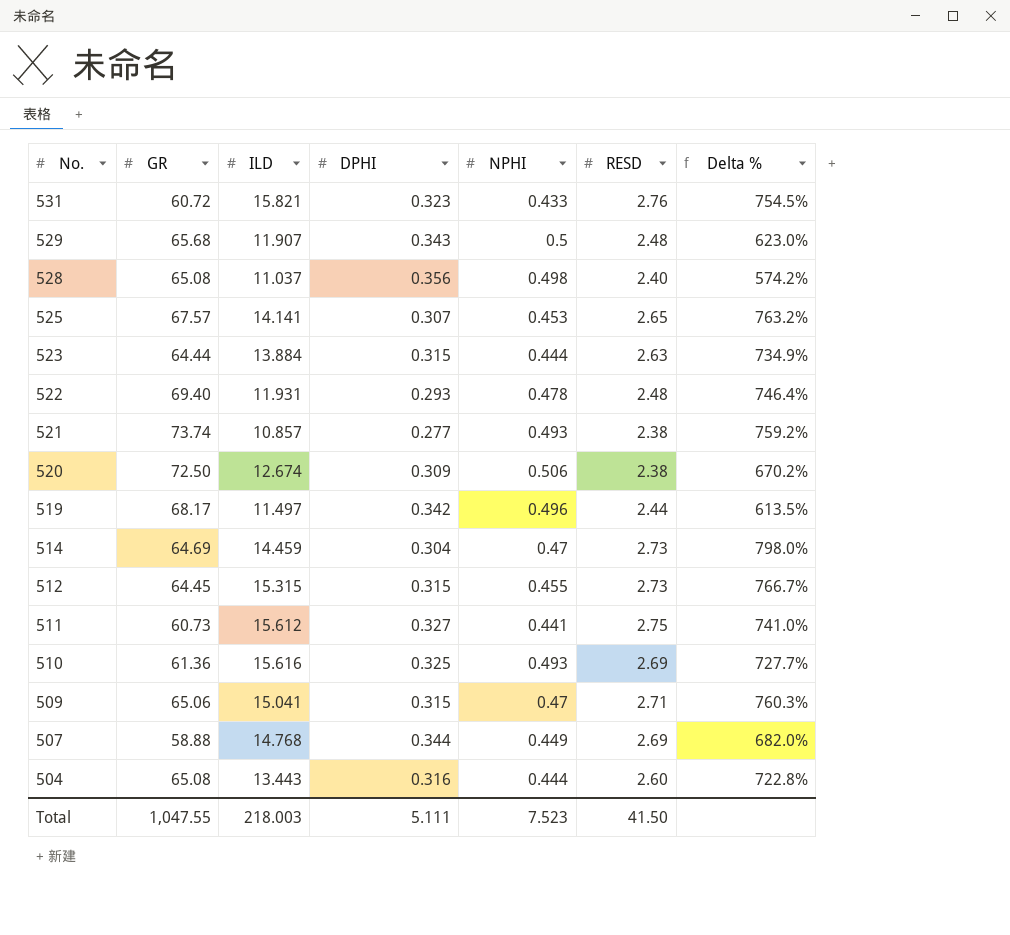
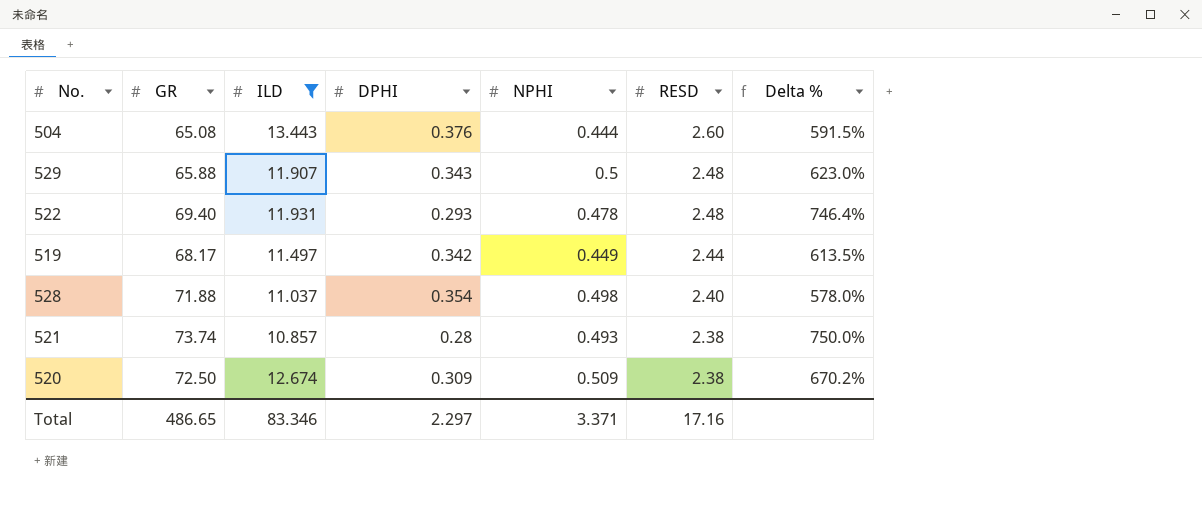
filter: none -> ILD <= 13.443
row order: No. descending -> RESD descending
504 | DPHI: 0.316 -> 0.376
504 | Delta %: 722.8% -> 591.5%
529 | GR: 65.68 -> 65.88
519 | NPHI: 0.496 -> 0.449
528 | GR: 65.08 -> 71.88
528 | DPHI: 0.356 -> 0.354
528 | Delta %: 574.2% -> 578.0%
521 | DPHI: 0.277 -> 0.28
521 | Delta %: 759.2% -> 750.0%
520 | NPHI: 0.506 -> 0.509
Total | GR: 1,047.55 -> 486.65
Total | ILD: 218.003 -> 83.346
Total | DPHI: 5.111 -> 2.297
Total | NPHI: 7.523 -> 3.371
Total | RESD: 41.50 -> 17.16

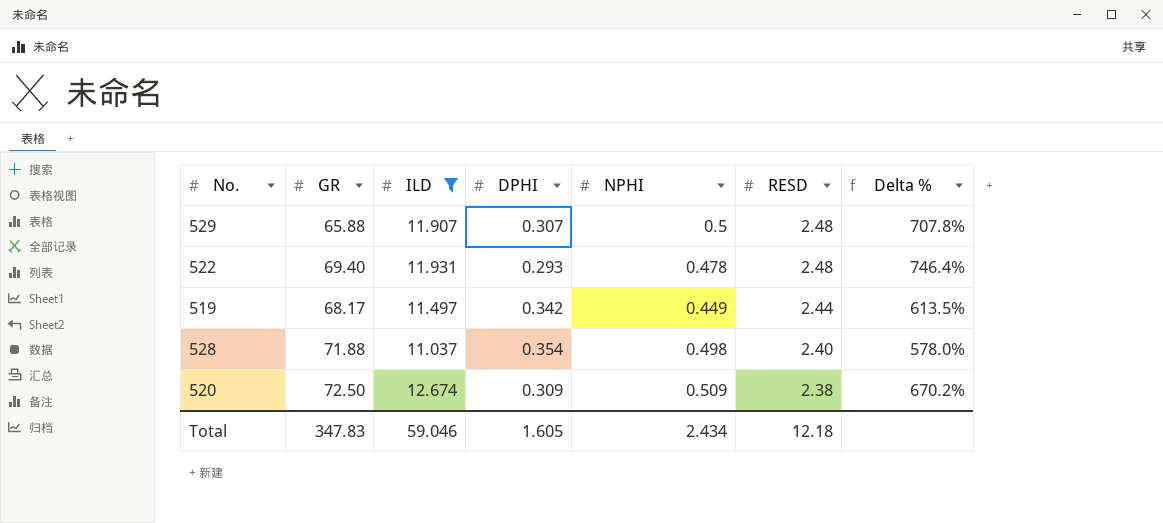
row 504: 65.08 | 13.443 | 0.376 | 0.444 | 2.60 | 591.5% -> none
row 521: 73.74 | 10.857 | 0.28 | 0.493 | 2.38 | 750.0% -> none
529 | DPHI: 0.343 -> 0.307
529 | Delta %: 623.0% -> 707.8%
Total | GR: 486.65 -> 347.83
Total | ILD: 83.346 -> 59.046
Total | DPHI: 2.297 -> 1.605
Total | NPHI: 3.371 -> 2.434
Total | RESD: 17.16 -> 12.18

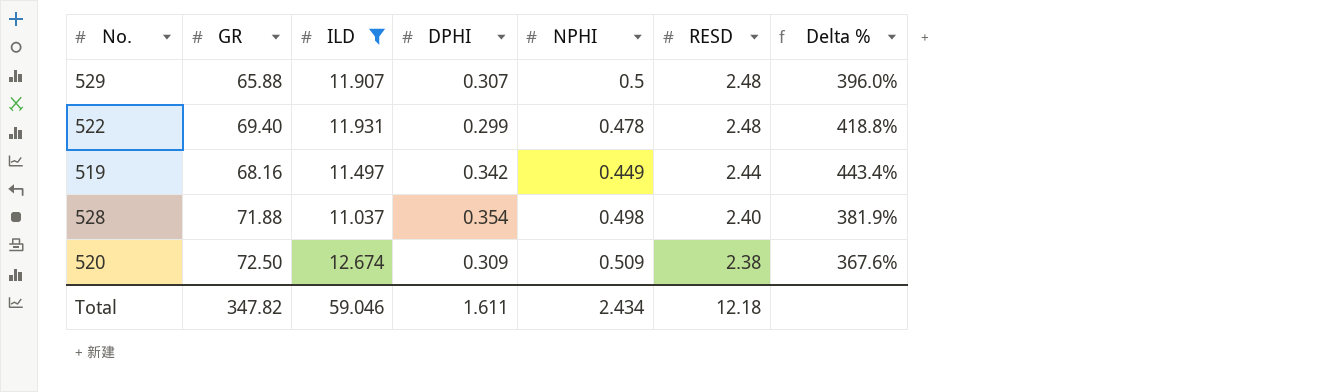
column Delta % | formula: ([RESD] - [DPHI]) / [DPHI] -> ([RESD] - [NPHI]) / [NPHI]
522 | DPHI: 0.293 -> 0.299
519 | GR: 68.17 -> 68.16
Total | GR: 347.83 -> 347.82
Total | DPHI: 1.605 -> 1.611

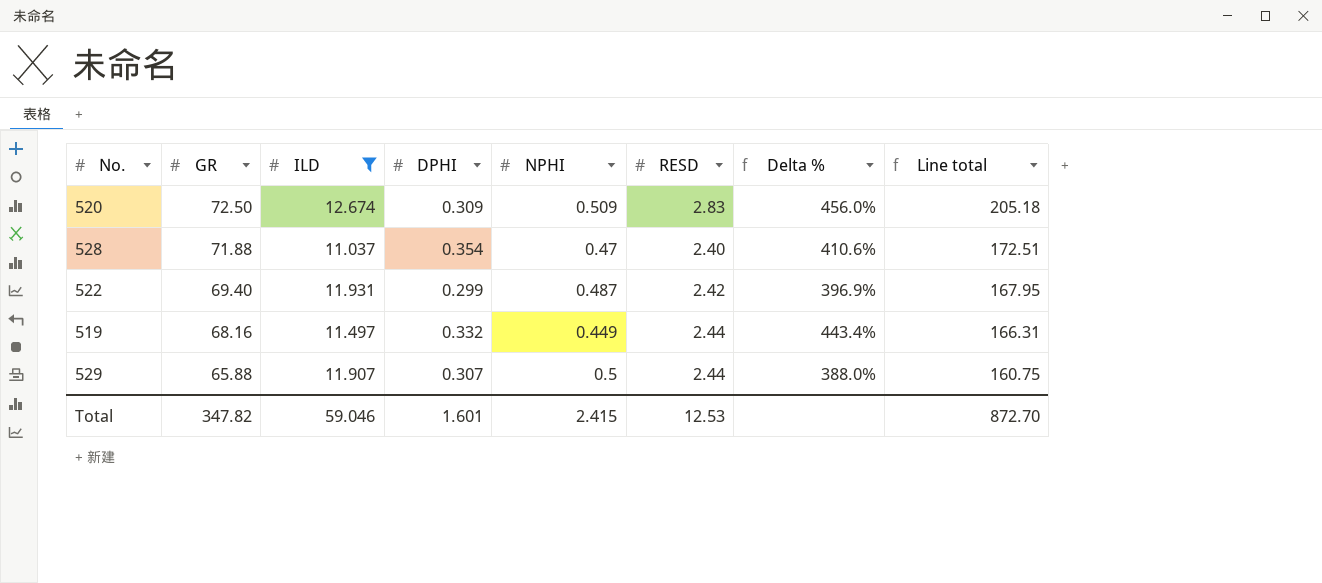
row order: RESD descending -> GR descending
column Line total | formula: none -> [GR] * [RESD]
520 | RESD: 2.38 -> 2.83
520 | Delta %: 367.6% -> 456.0%
528 | NPHI: 0.498 -> 0.47
528 | Delta %: 381.9% -> 410.6%
522 | NPHI: 0.478 -> 0.487
522 | RESD: 2.48 -> 2.42
522 | Delta %: 418.8% -> 396.9%
519 | DPHI: 0.342 -> 0.332
529 | RESD: 2.48 -> 2.44
529 | Delta %: 396.0% -> 388.0%
Total | DPHI: 1.611 -> 1.601
Total | NPHI: 2.434 -> 2.415
Total | RESD: 12.18 -> 12.53

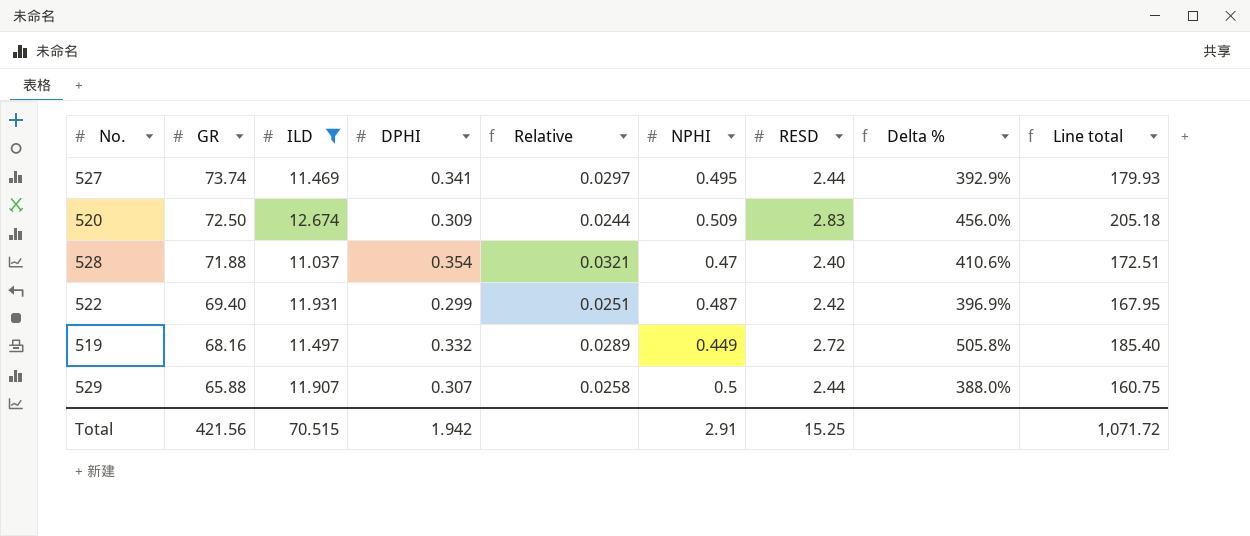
column Relative | formula: none -> [DPHI] / [ILD]
row 527: none -> 73.74 | 11.469 | 0.341 | 0.0297 | 0.495 | 2.44 | 392.9% | 179.93
519 | RESD: 2.44 -> 2.72
519 | Delta %: 443.4% -> 505.8%
519 | Line total: 166.31 -> 185.40
Total | GR: 347.82 -> 421.56
Total | ILD: 59.046 -> 70.515
Total | DPHI: 1.601 -> 1.942
Total | NPHI: 2.415 -> 2.91
Total | RESD: 12.53 -> 15.25
Total | Line total: 872.70 -> 1,071.72

